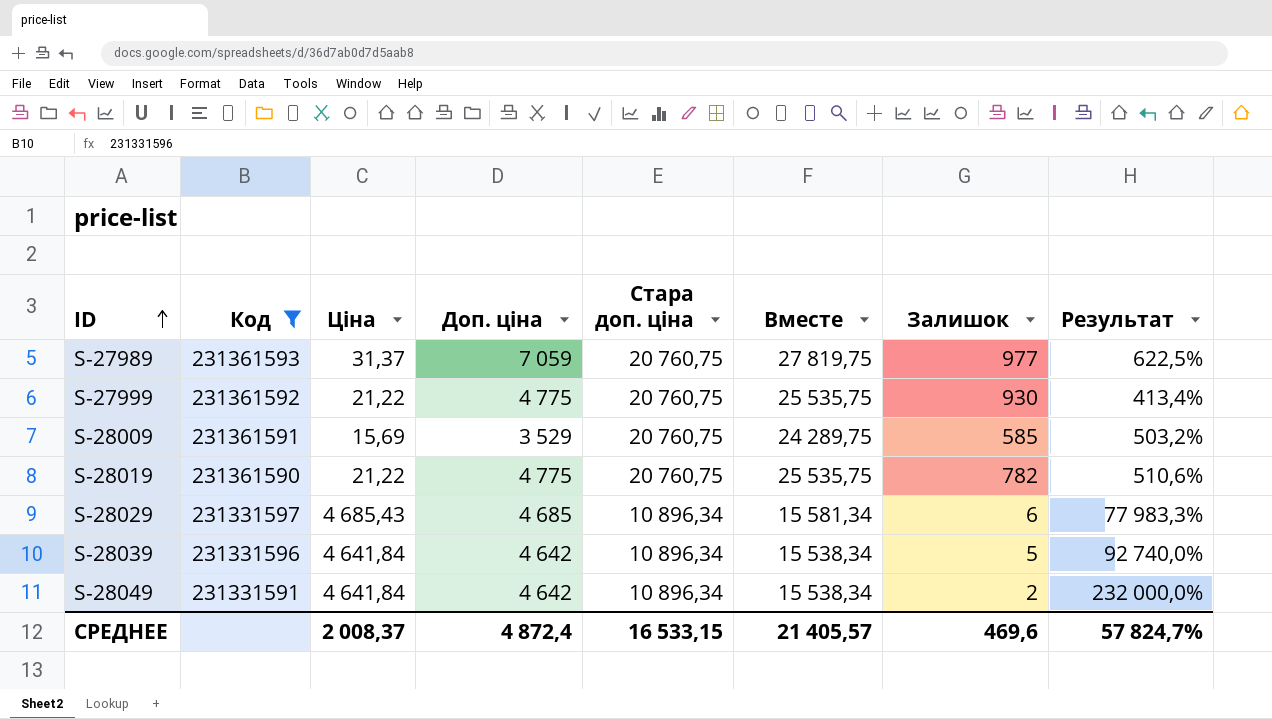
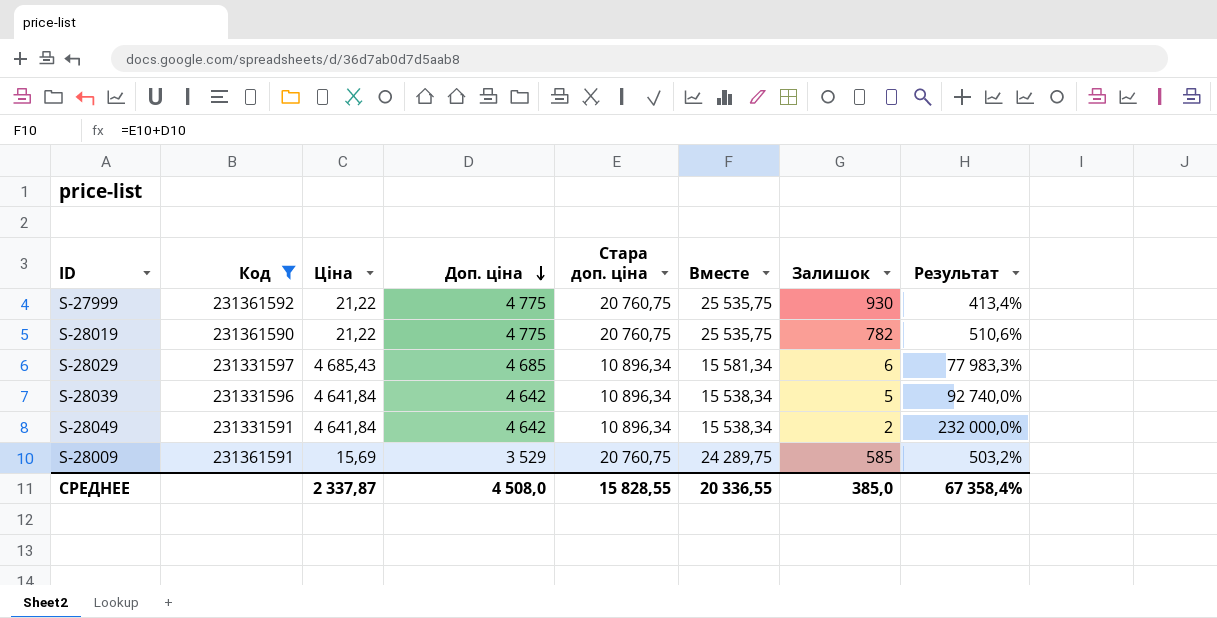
row order: ID ascending -> Доп. ціна descending
row S-27989: 231361593 | 31,37 | 7 059 | 20 760,75 | 27 819,75 | 977 | 622,5% -> none
СРЕДНЕЕ | Ціна: 2 008,37 -> 2 337,87
СРЕДНЕЕ | Доп. ціна: 4 872,4 -> 4 508,0
СРЕДНЕЕ | Стара доп. ціна: 16 533,15 -> 15 828,55
СРЕДНЕЕ | Вместе: 21 405,57 -> 20 336,55
СРЕДНЕЕ | Залишок: 469,6 -> 385,0
СРЕДНЕЕ | Результат: 57 824,7% -> 67 358,4%

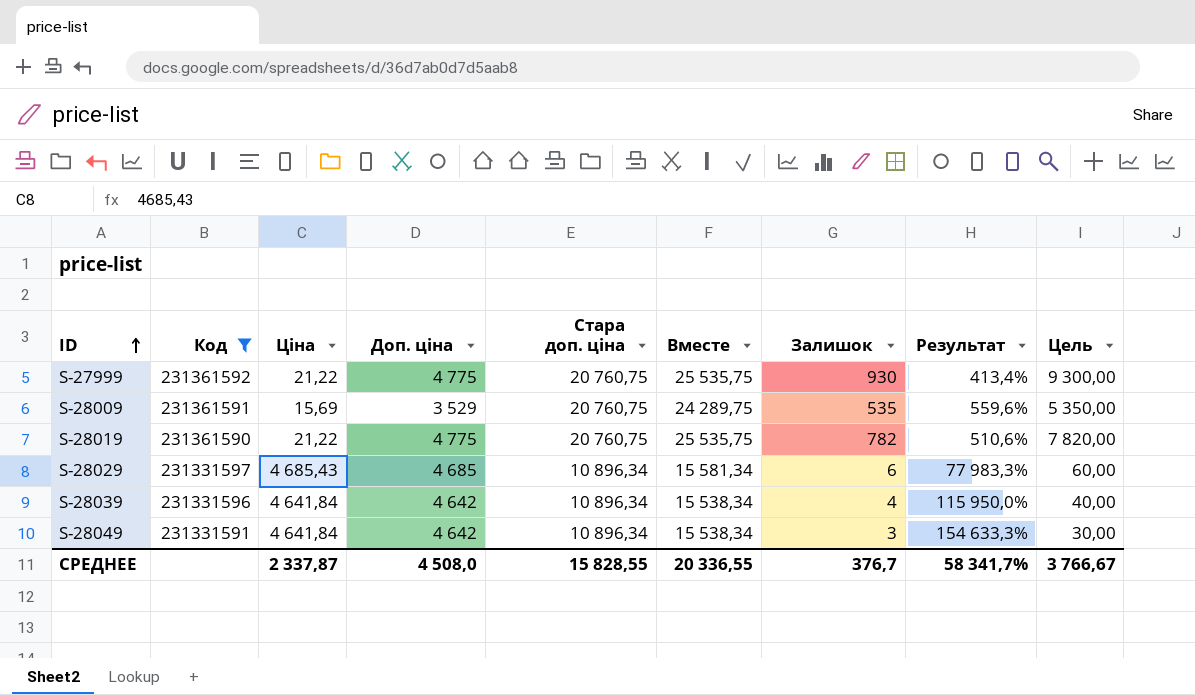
row order: Доп. ціна descending -> ID ascending
column Цель | formula: none -> [Залишок] * 10
S-28009 | Залишок: 585 -> 535
S-28009 | Результат: 503,2% -> 559,6%
S-28039 | Залишок: 5 -> 4
S-28039 | Результат: 92 740,0% -> 115 950,0%
S-28049 | Залишок: 2 -> 3
S-28049 | Результат: 232 000,0% -> 154 633,3%
СРЕДНЕЕ | Залишок: 385,0 -> 376,7
СРЕДНЕЕ | Результат: 67 358,4% -> 58 341,7%

